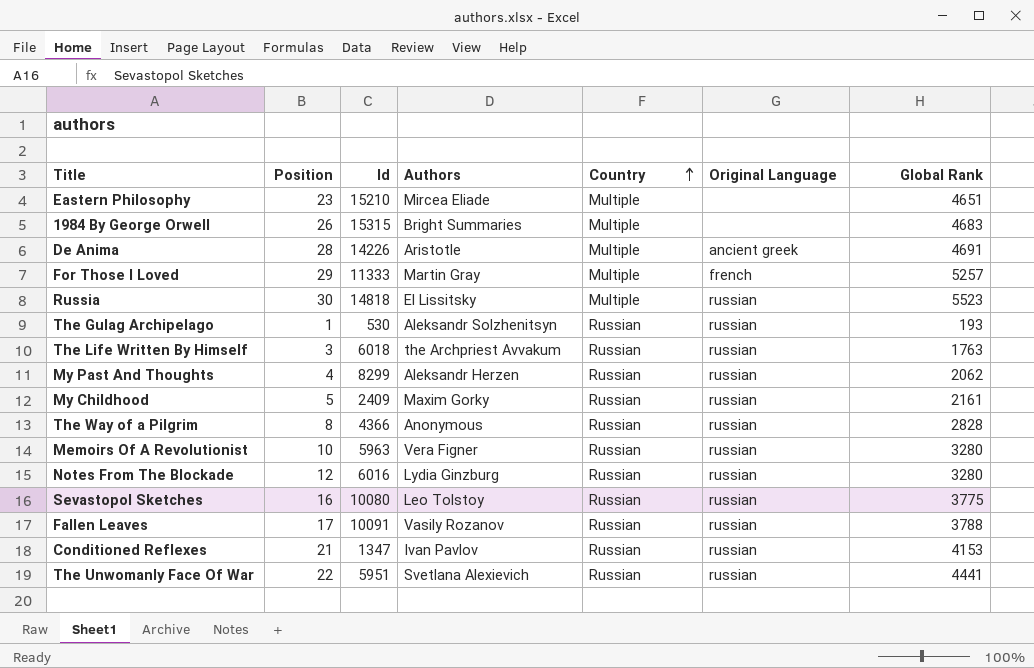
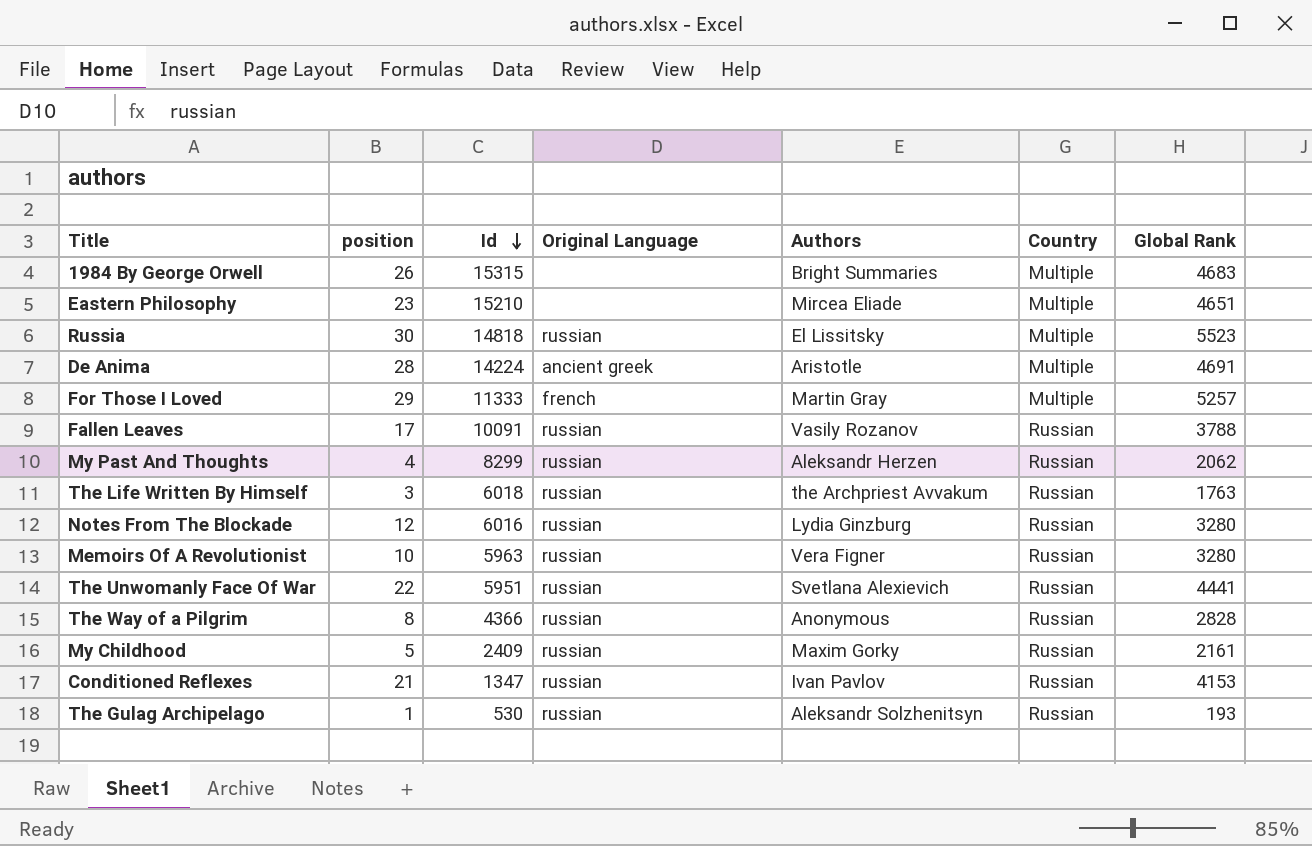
row order: Country ascending -> Id descending
column name: Position -> position
column Original Language | position: 6 -> 4
row Sevastopol Sketches: 16 | 10080 | Leo Tolstoy | Russian | russian | 3775 -> none
De Anima | Id: 14226 -> 14224

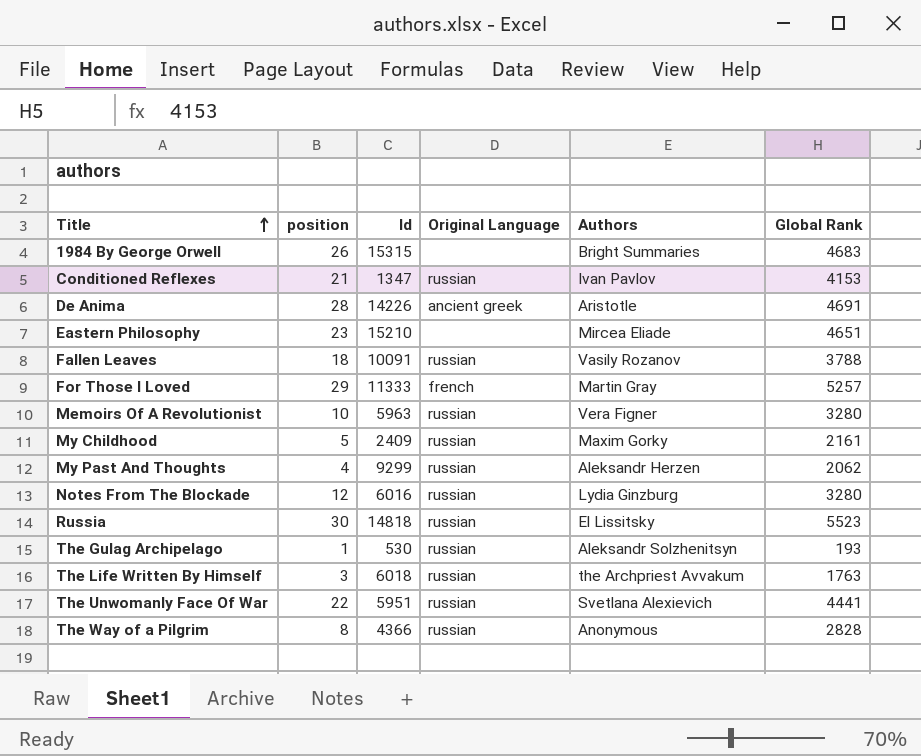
row order: Id descending -> Title ascending
column Country | position: 6 -> none
De Anima | Id: 14224 -> 14226
Fallen Leaves | position: 17 -> 18
My Past And Thoughts | Id: 8299 -> 9299

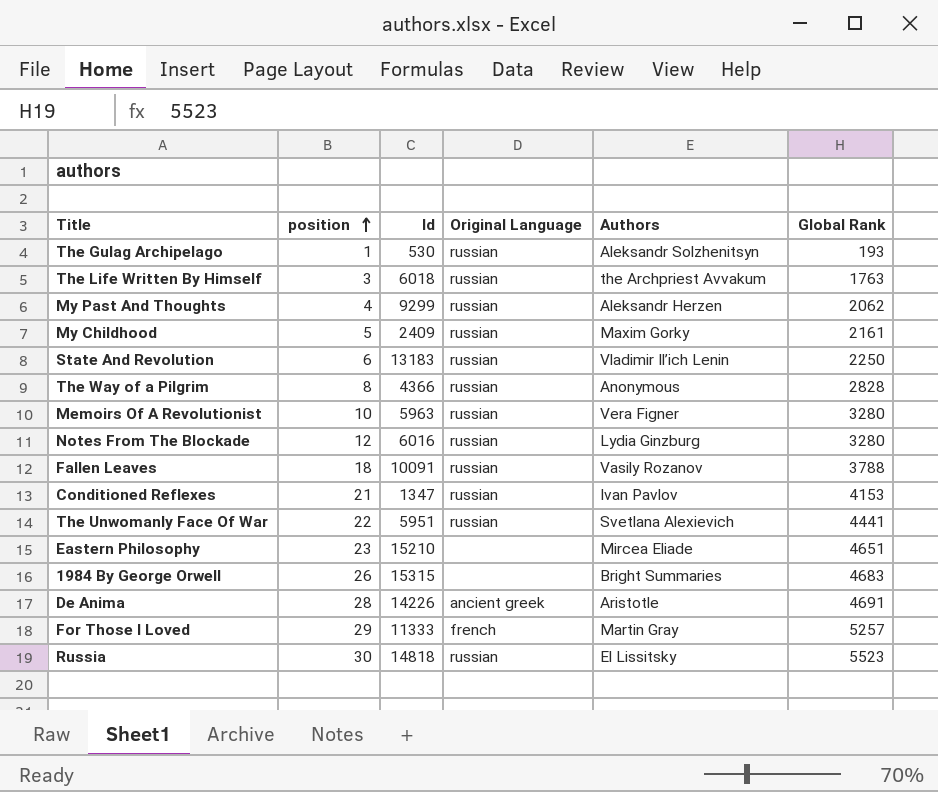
row order: Title ascending -> position ascending
row State And Revolution: none -> 6 | 13183 | russian | Vladimir Il’ich Lenin | 2250

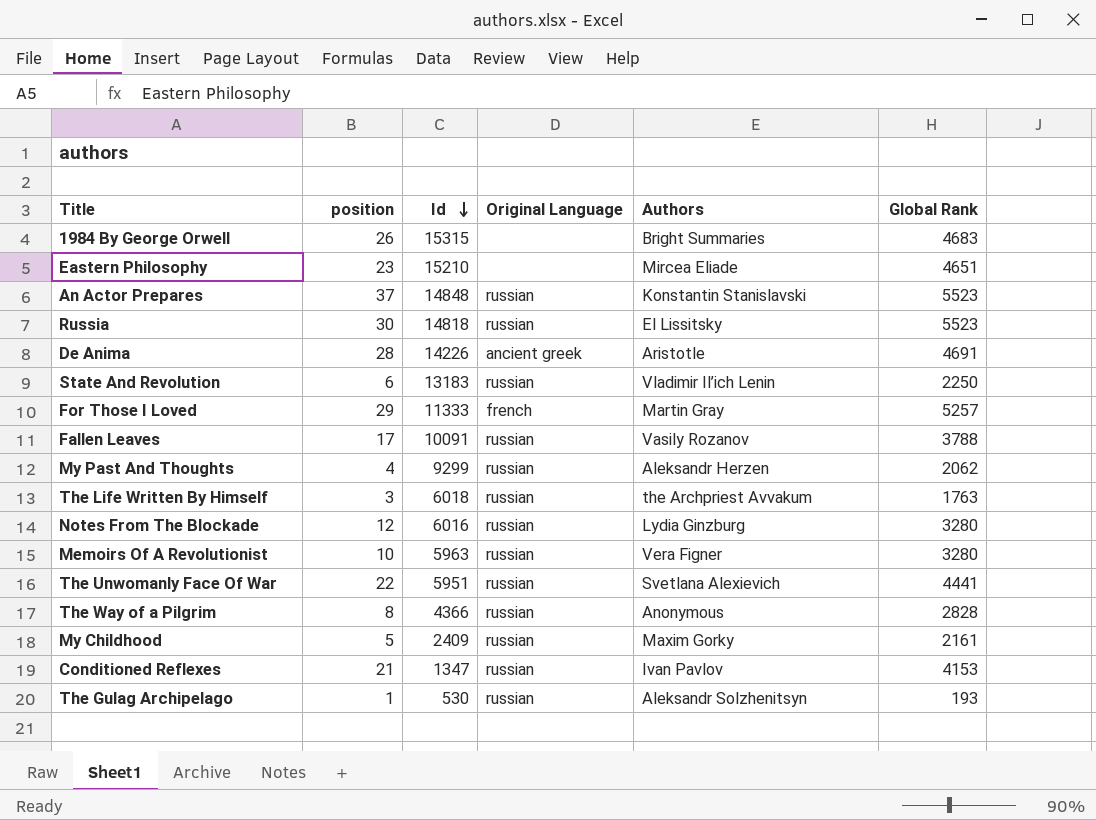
row order: position ascending -> Id descending
row An Actor Prepares: none -> 37 | 14848 | russian | Konstantin Stanislavski | 5523
Fallen Leaves | position: 18 -> 17

